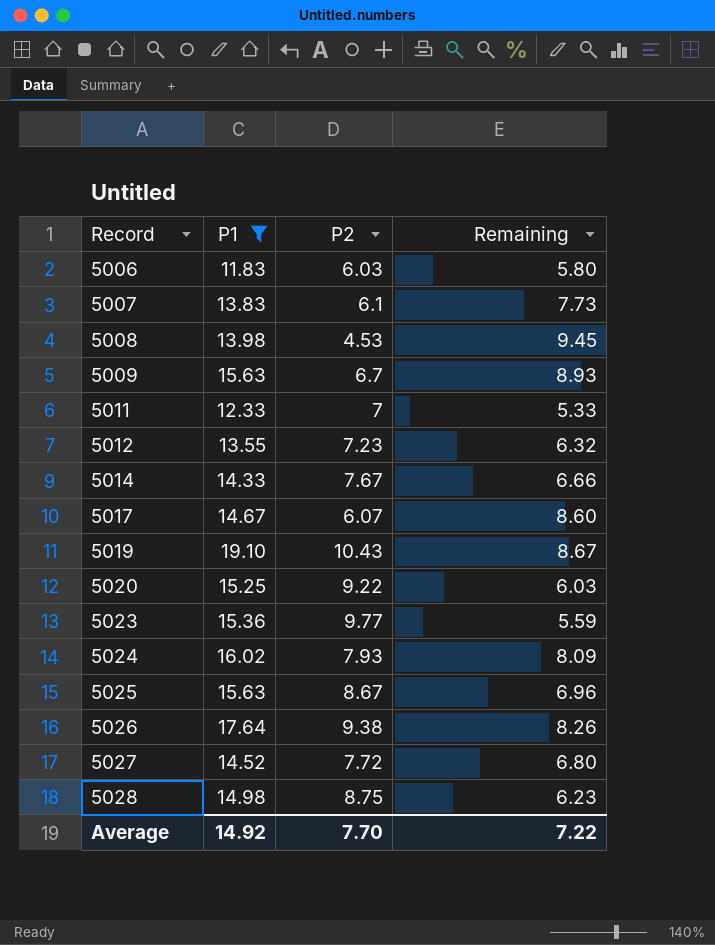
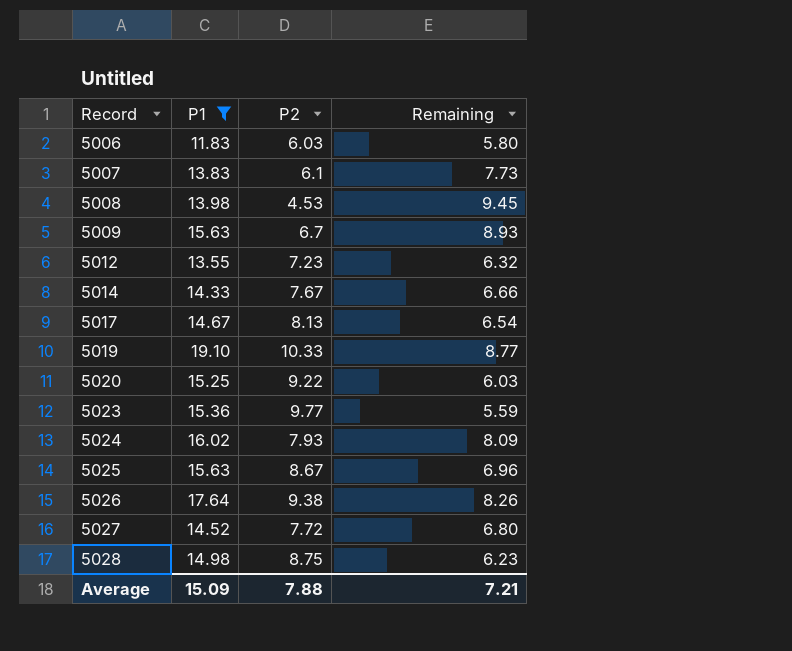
row 5011: 12.33 | 7 | 5.33 -> none
5017 | P2: 6.07 -> 8.13
5017 | Remaining: 8.60 -> 6.54
5019 | P2: 10.43 -> 10.33
5019 | Remaining: 8.67 -> 8.77
Average | P1: 14.92 -> 15.09
Average | P2: 7.70 -> 7.88
Average | Remaining: 7.22 -> 7.21

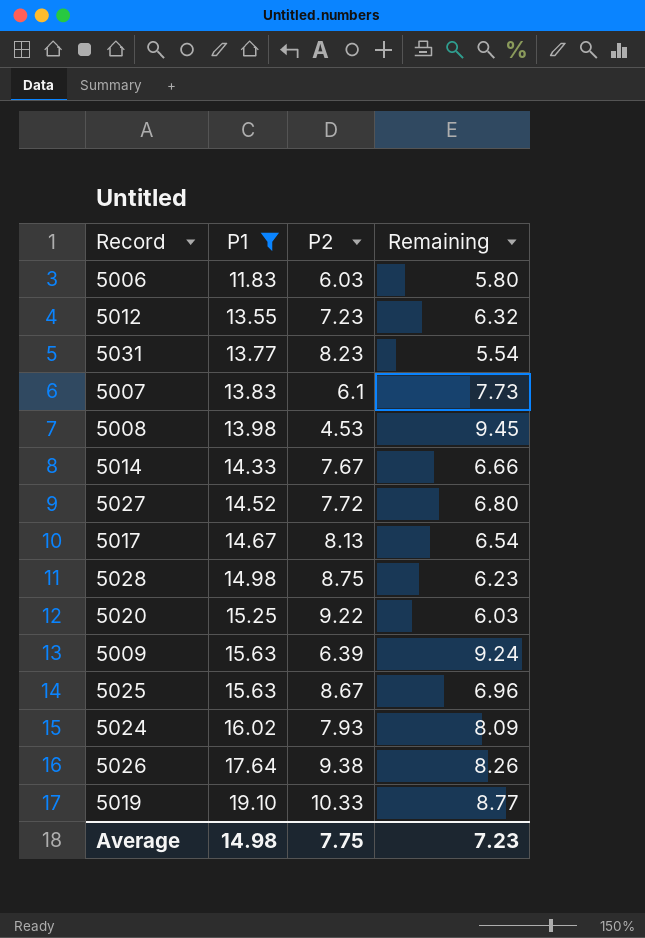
row order: Record ascending -> P1 ascending
row 5023: 15.36 | 9.77 | 5.59 -> none
row 5031: none -> 13.77 | 8.23 | 5.54
5009 | P2: 6.7 -> 6.39
5009 | Remaining: 8.93 -> 9.24
Average | P1: 15.09 -> 14.98
Average | P2: 7.88 -> 7.75
Average | Remaining: 7.21 -> 7.23

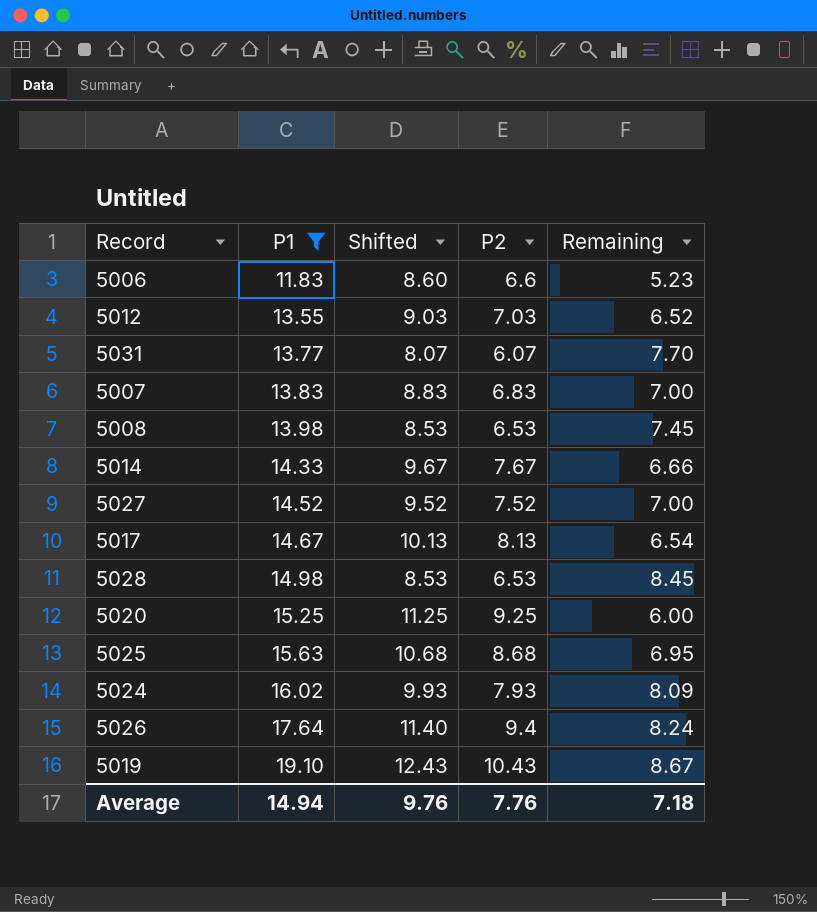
column Shifted | formula: none -> [P2] + 2
row 5009: 15.63 | 6.39 | 9.24 -> none
5006 | P2: 6.03 -> 6.6
5006 | Remaining: 5.80 -> 5.23
5012 | P2: 7.23 -> 7.03
5012 | Remaining: 6.32 -> 6.52
5031 | P2: 8.23 -> 6.07
5031 | Remaining: 5.54 -> 7.70
5007 | P2: 6.1 -> 6.83
5007 | Remaining: 7.73 -> 7.00
5008 | P2: 4.53 -> 6.53
5008 | Remaining: 9.45 -> 7.45
5027 | P2: 7.72 -> 7.52
5027 | Remaining: 6.80 -> 7.00
5028 | P2: 8.75 -> 6.53
5028 | Remaining: 6.23 -> 8.45
5020 | P2: 9.22 -> 9.25
5020 | Remaining: 6.03 -> 6.00
5025 | P2: 8.67 -> 8.68
5025 | Remaining: 6.96 -> 6.95
5026 | P2: 9.38 -> 9.4
5026 | Remaining: 8.26 -> 8.24
5019 | P2: 10.33 -> 10.43
5019 | Remaining: 8.77 -> 8.67
Average | P1: 14.98 -> 14.94
Average | P2: 7.75 -> 7.76
Average | Remaining: 7.23 -> 7.18

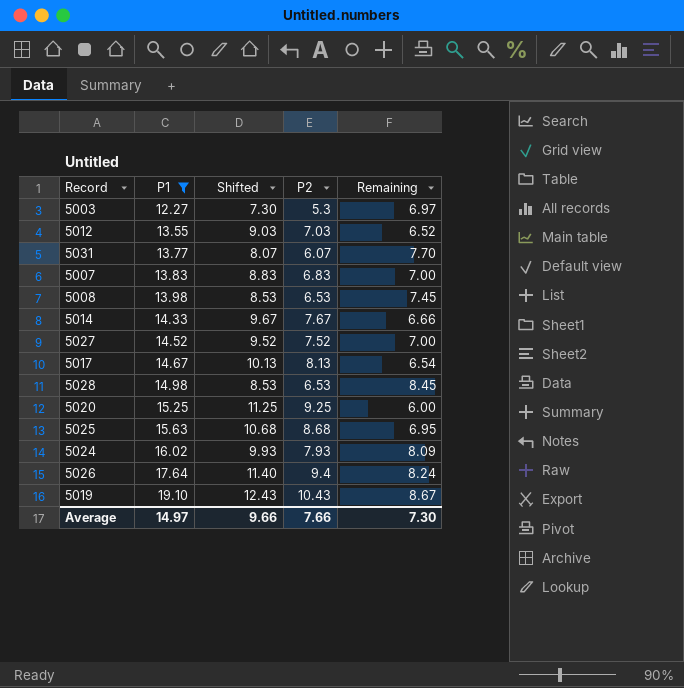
row 5006: 11.83 | 8.60 | 6.6 | 5.23 -> none
row 5003: none -> 12.27 | 7.30 | 5.3 | 6.97
Average | P1: 14.94 -> 14.97
Average | Shifted: 9.76 -> 9.66
Average | P2: 7.76 -> 7.66
Average | Remaining: 7.18 -> 7.30

